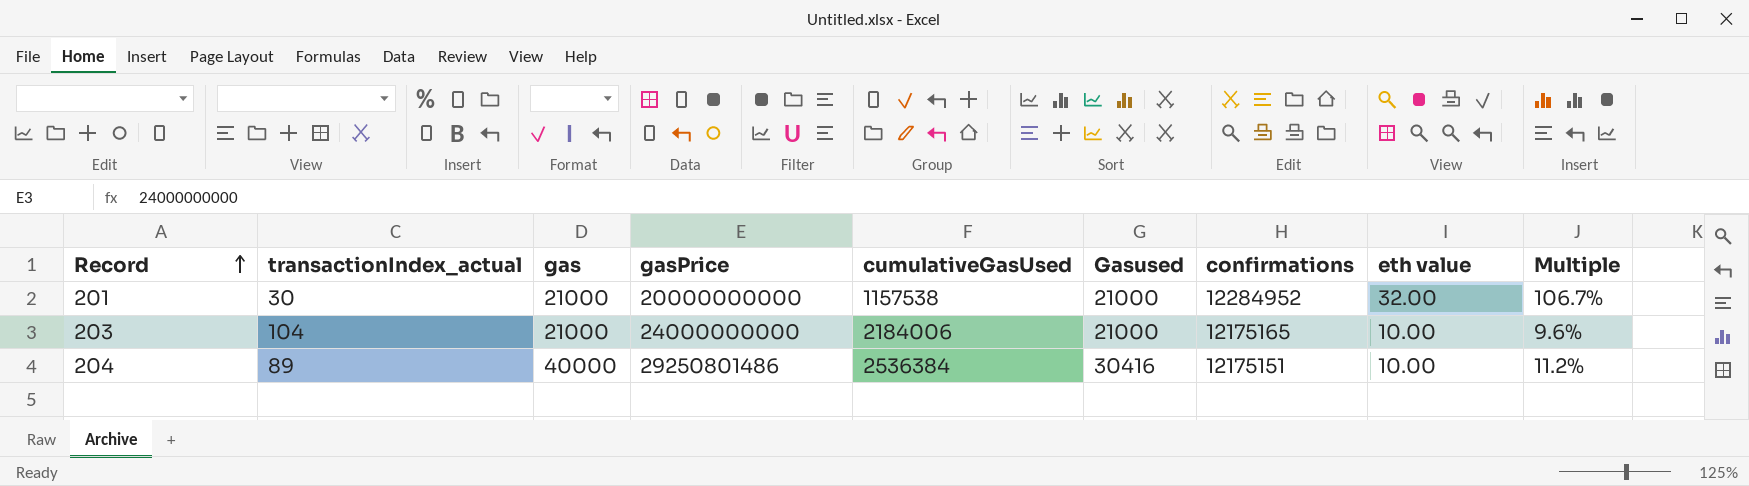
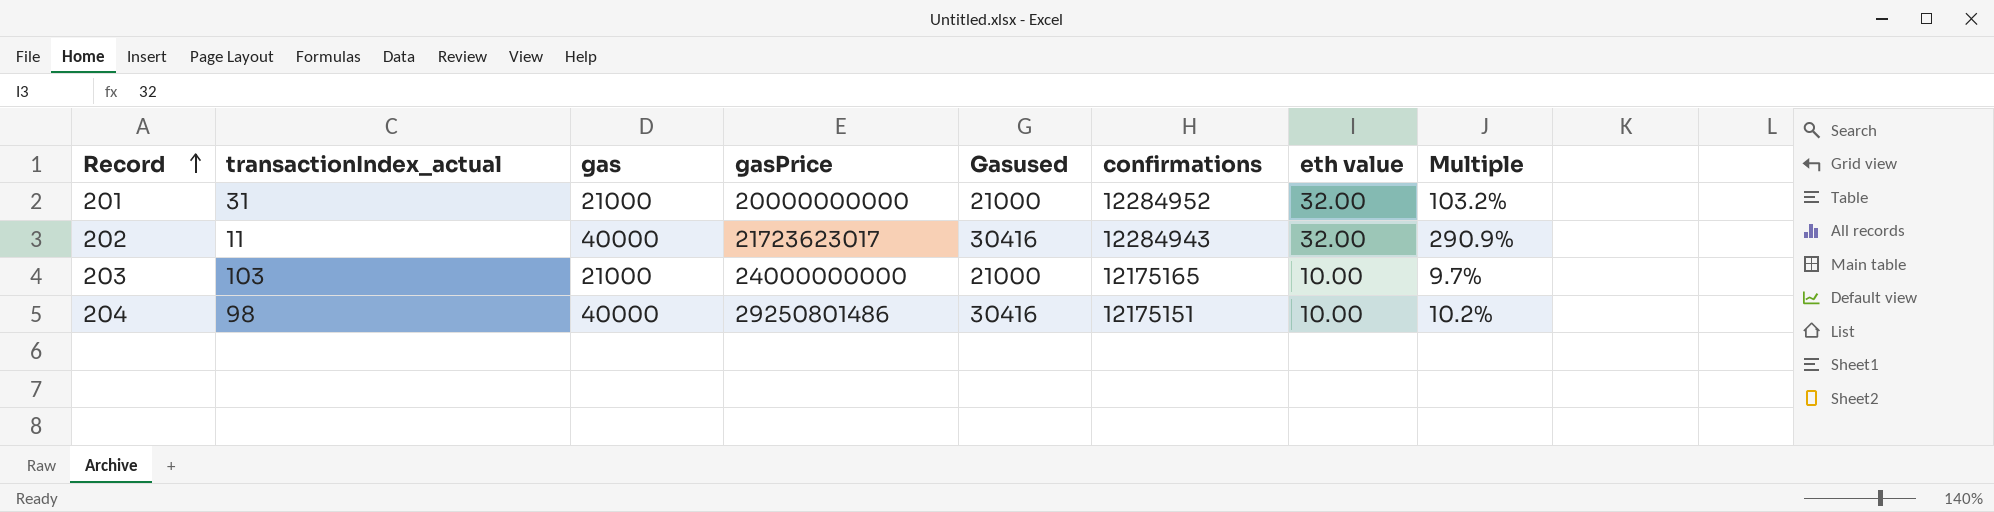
column cumulativeGasUsed | position: 5 -> none
201 | transactionIndex_actual: 30 -> 31
201 | Multiple: 106.7% -> 103.2%
row 202: none -> 11 | 40000 | 21723623017 | 30416 | 12284943 | 32.00 | 290.9%
203 | transactionIndex_actual: 104 -> 103
203 | Multiple: 9.6% -> 9.7%
204 | transactionIndex_actual: 89 -> 98
204 | Multiple: 11.2% -> 10.2%

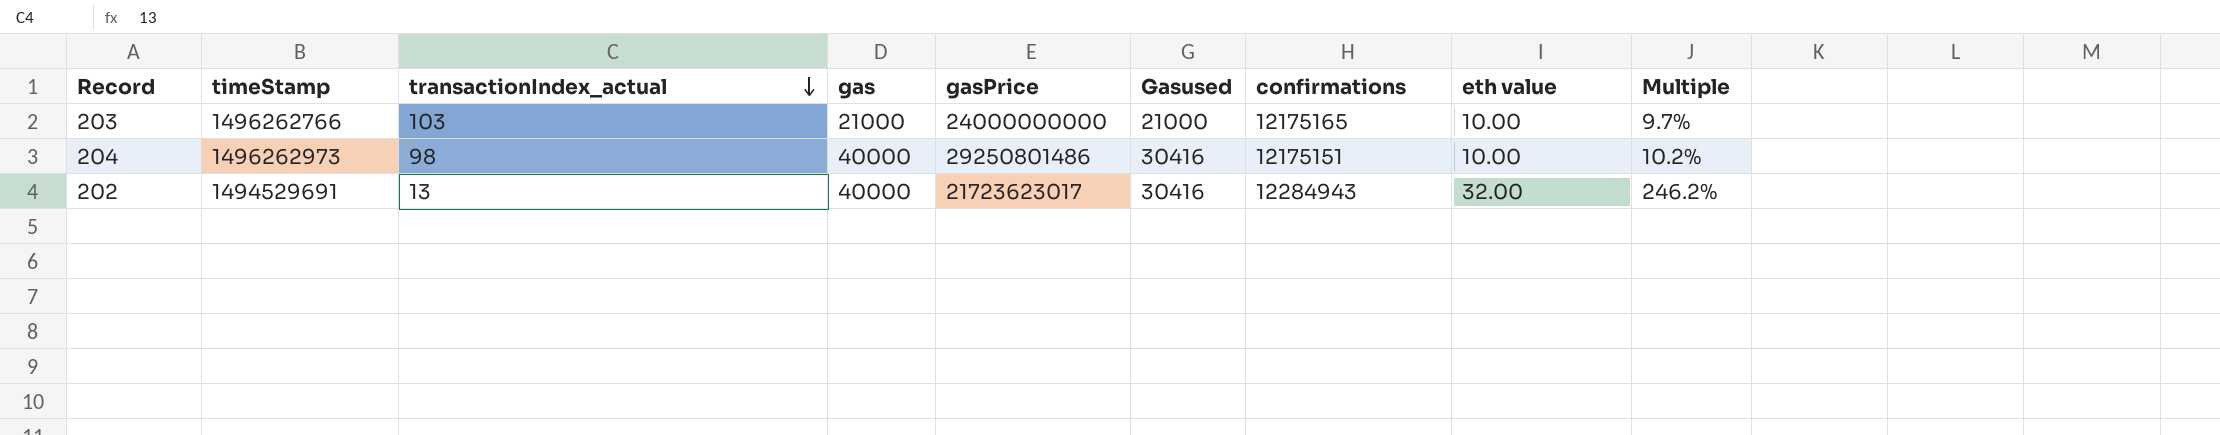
row order: Record ascending -> transactionIndex_actual descending
column timeStamp | position: none -> 2
row 201: 31 | 21000 | 20000000000 | 21000 | 12284952 | 32.00 | 103.2% -> none
202 | transactionIndex_actual: 11 -> 13
202 | Multiple: 290.9% -> 246.2%

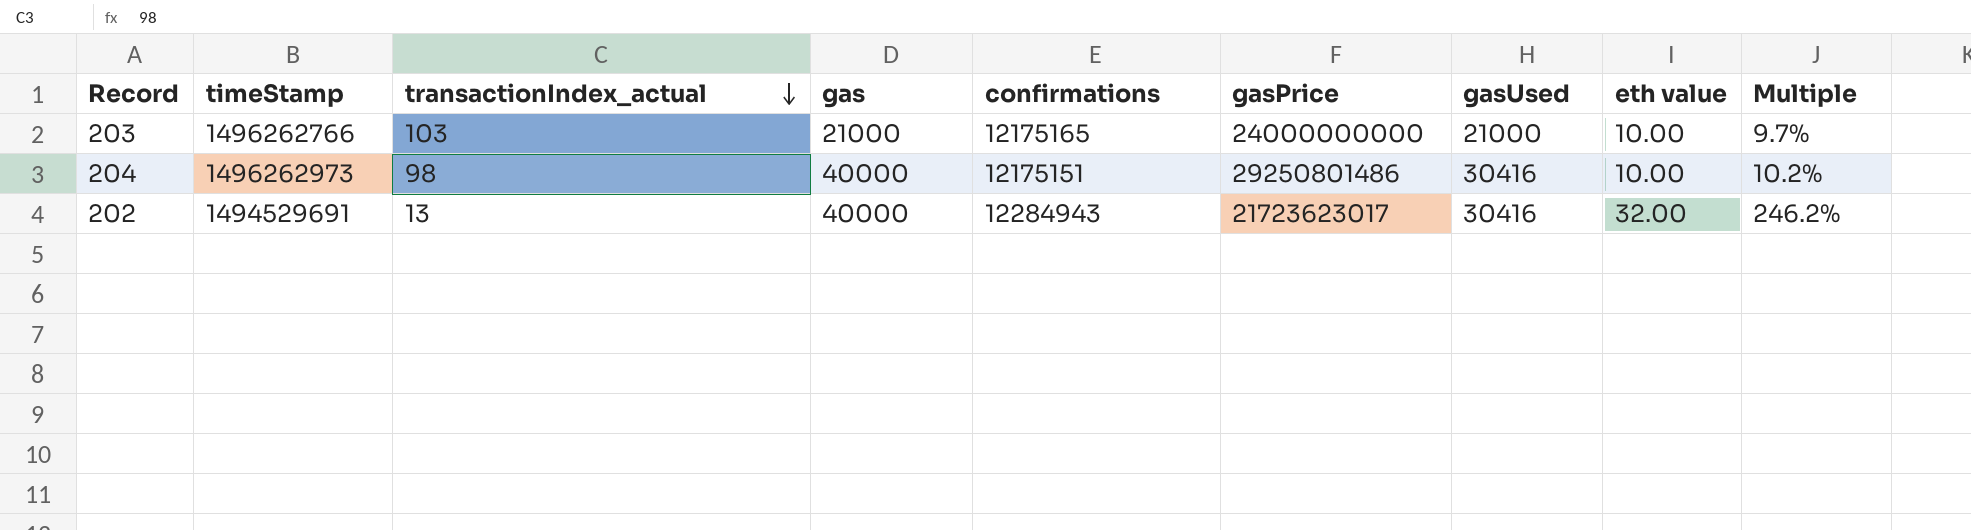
column confirmations | position: 7 -> 5
column name: Gasused -> gasUsed

